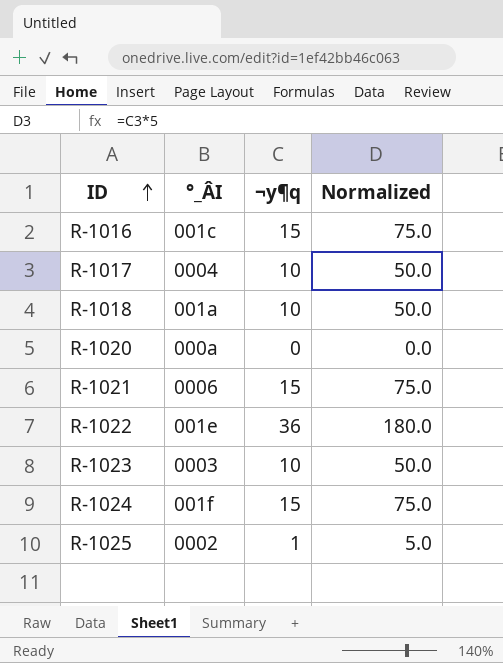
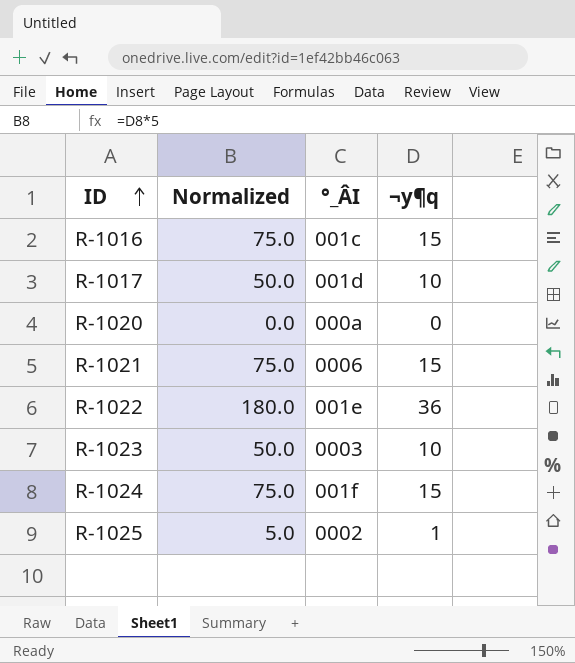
column Normalized | position: 4 -> 2
row R-1018: 001a | 10 | 50.0 -> none
R-1017 | °_ÂI: 0004 -> 001d

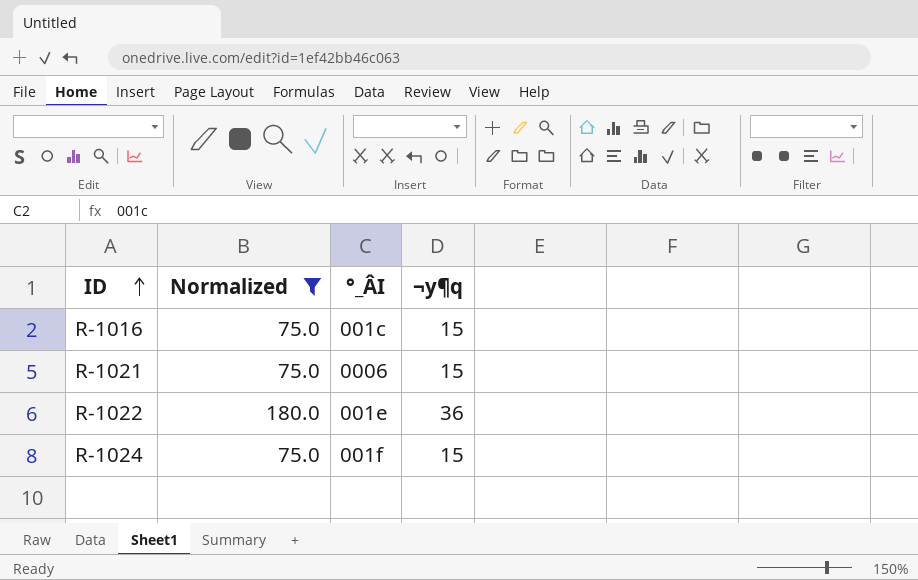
filter: none -> Normalized >= 75.0

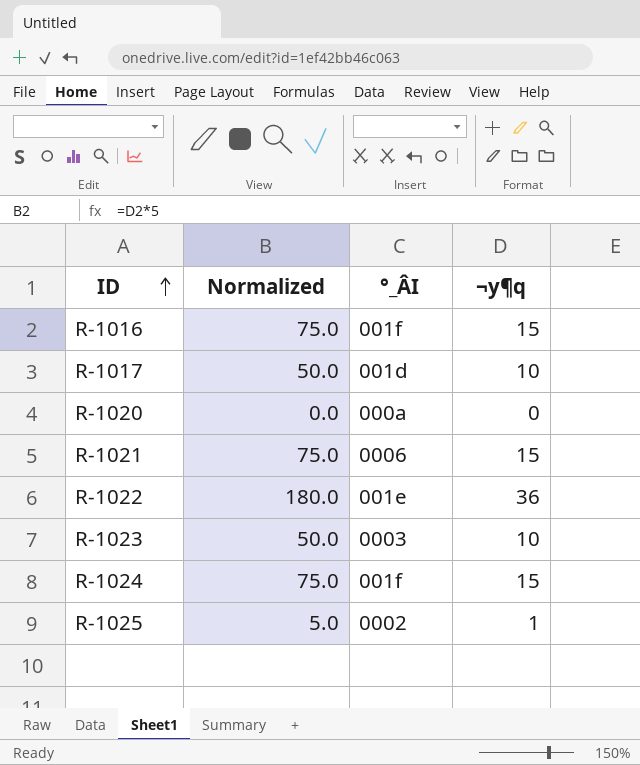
filter: Normalized >= 75.0 -> none
R-1016 | °_ÂI: 001c -> 001f

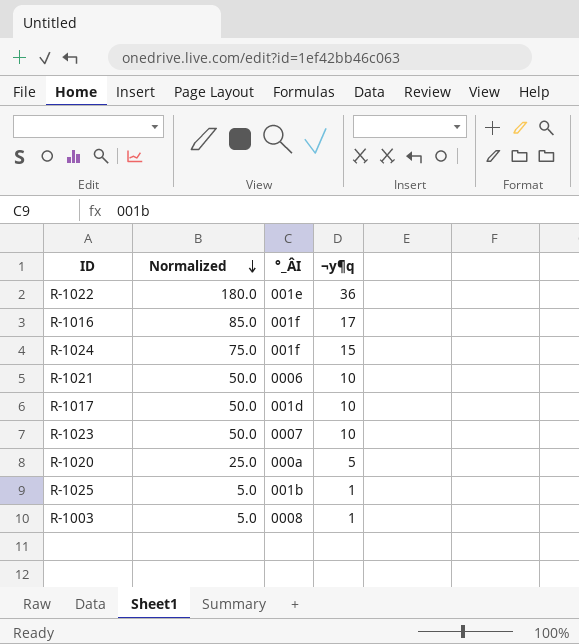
row order: ID ascending -> Normalized descending
R-1016 | Normalized: 75.0 -> 85.0
R-1016 | ¬y¶q: 15 -> 17
R-1021 | Normalized: 75.0 -> 50.0
R-1021 | ¬y¶q: 15 -> 10
R-1023 | °_ÂI: 0003 -> 0007
R-1020 | Normalized: 0.0 -> 25.0
R-1020 | ¬y¶q: 0 -> 5
R-1025 | °_ÂI: 0002 -> 001b
row R-1003: none -> 5.0 | 0008 | 1

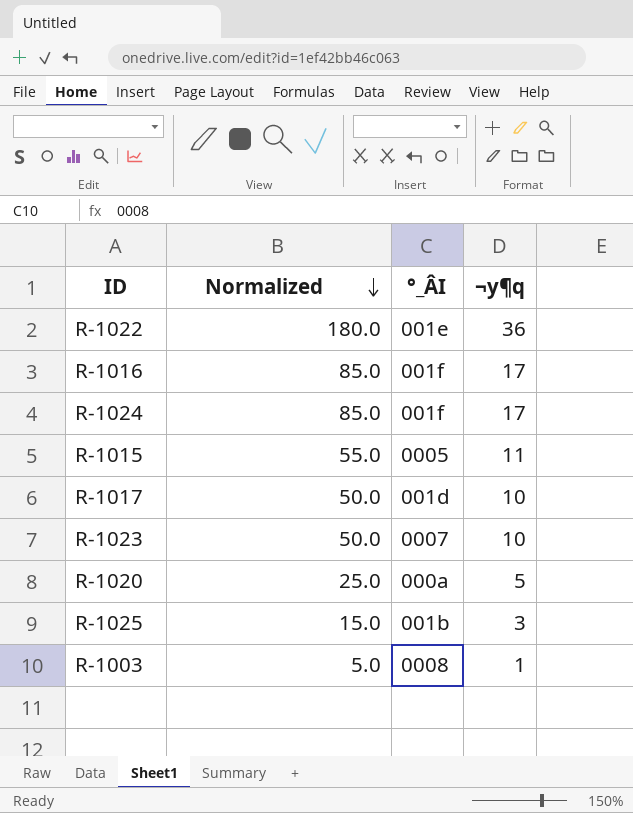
row R-1021: 50.0 | 0006 | 10 -> none
R-1024 | Normalized: 75.0 -> 85.0
R-1024 | ¬y¶q: 15 -> 17
row R-1015: none -> 55.0 | 0005 | 11
R-1025 | Normalized: 5.0 -> 15.0
R-1025 | ¬y¶q: 1 -> 3

